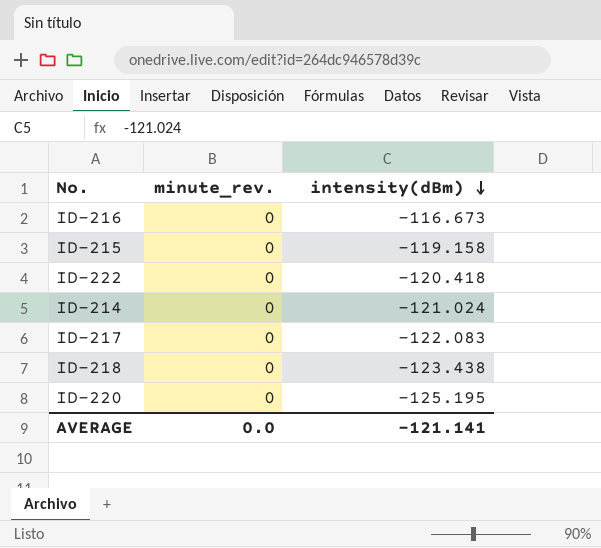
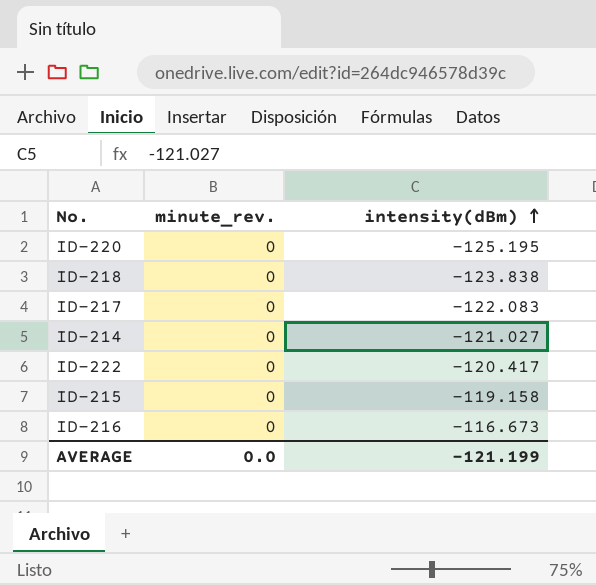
row order: intensity(dBm) descending -> intensity(dBm) ascending
ID-218 | intensity(dBm): -123.438 -> -123.838
ID-214 | intensity(dBm): -121.024 -> -121.027
ID-222 | intensity(dBm): -120.418 -> -120.417
AVERAGE | intensity(dBm): -121.141 -> -121.199

